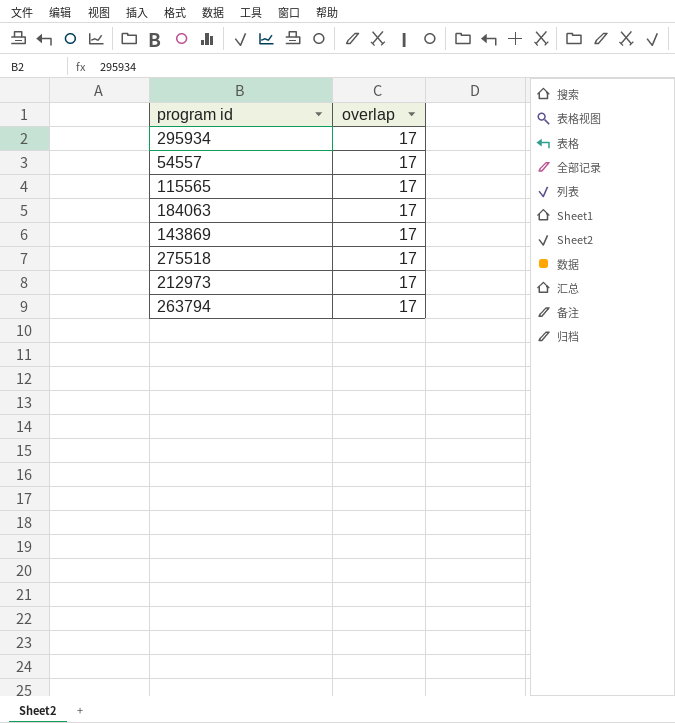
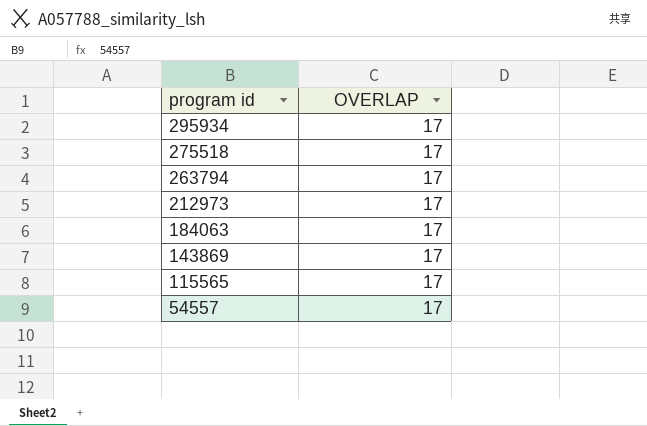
row order: none -> program id descending
column name: overlap -> OVERLAP

